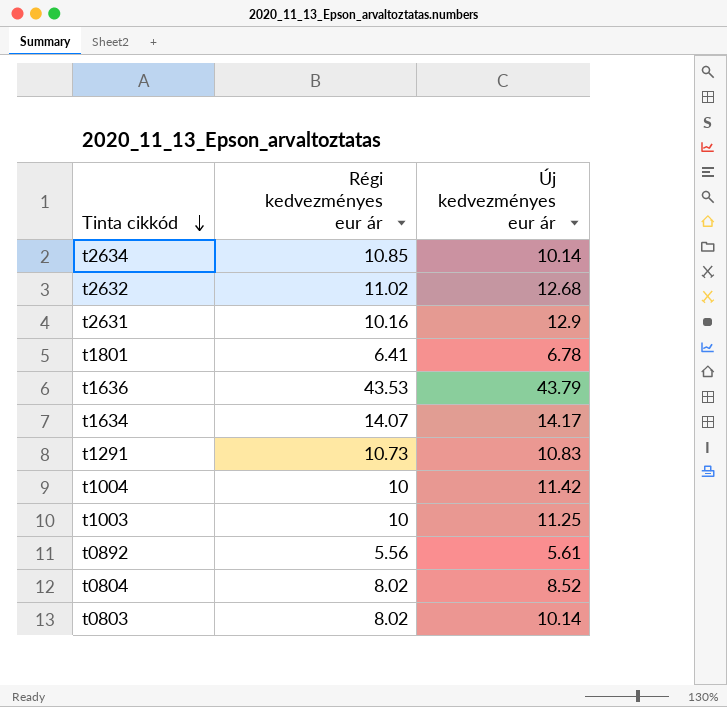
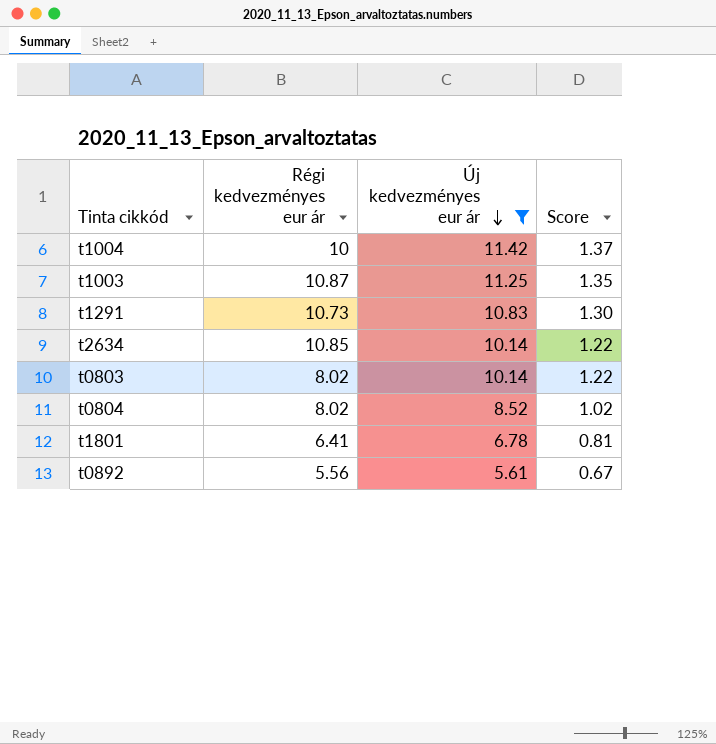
filter: none -> Új kedvezményes eur ár <= 11.42
row order: Tinta cikkód descending -> Új kedvezményes eur ár descending
column Score | formula: none -> [Új kedvezményes eur ár] * 0.12
t1003 | Régi kedvezményes eur ár: 10 -> 10.87

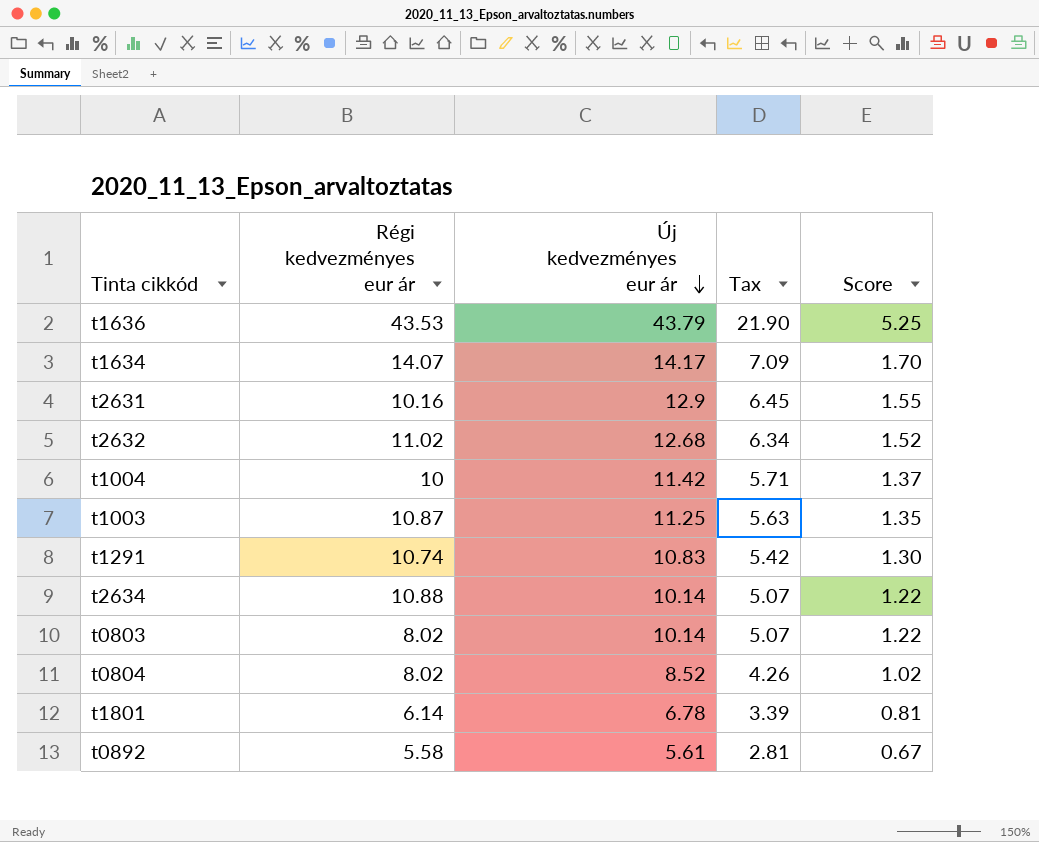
filter: Új kedvezményes eur ár <= 11.42 -> none
column Tax | formula: none -> [Új kedvezményes eur ár] * 0.5
t1291 | Régi kedvezményes eur ár: 10.73 -> 10.74
t2634 | Régi kedvezményes eur ár: 10.85 -> 10.88
t1801 | Régi kedvezményes eur ár: 6.41 -> 6.14
t0892 | Régi kedvezményes eur ár: 5.56 -> 5.58

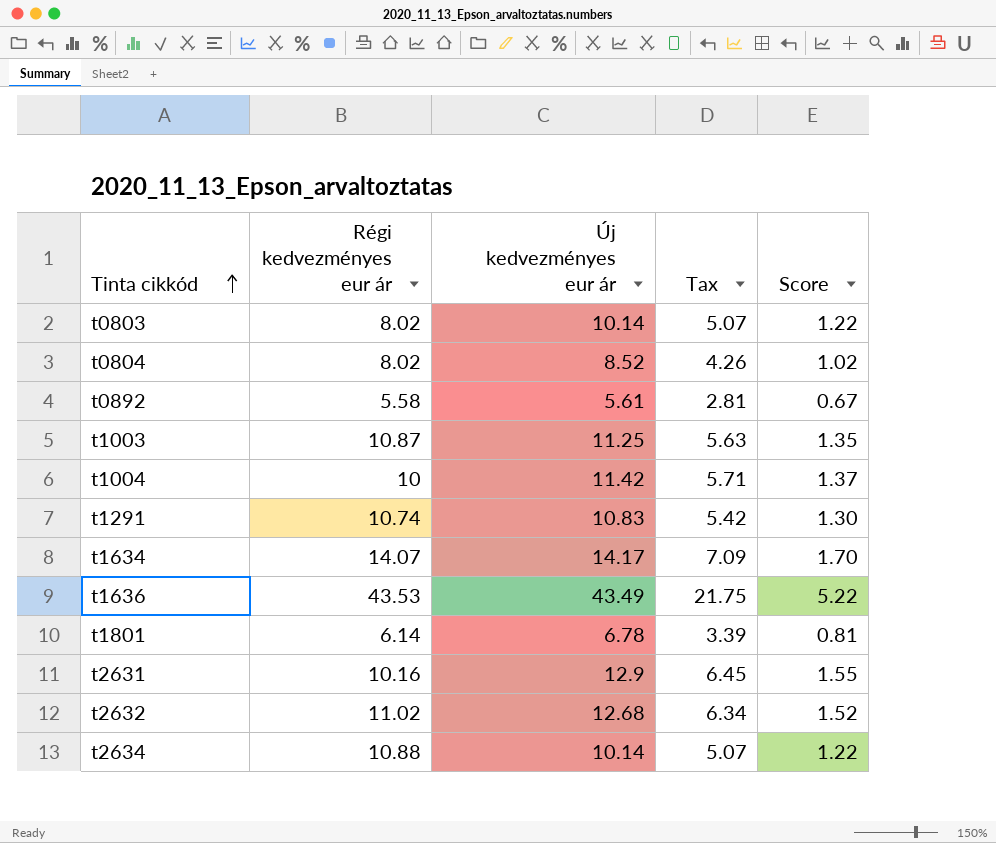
row order: Új kedvezményes eur ár descending -> Tinta cikkód ascending
t1636 | Új kedvezményes eur ár: 43.79 -> 43.49
t1636 | Tax: 21.90 -> 21.75
t1636 | Score: 5.25 -> 5.22

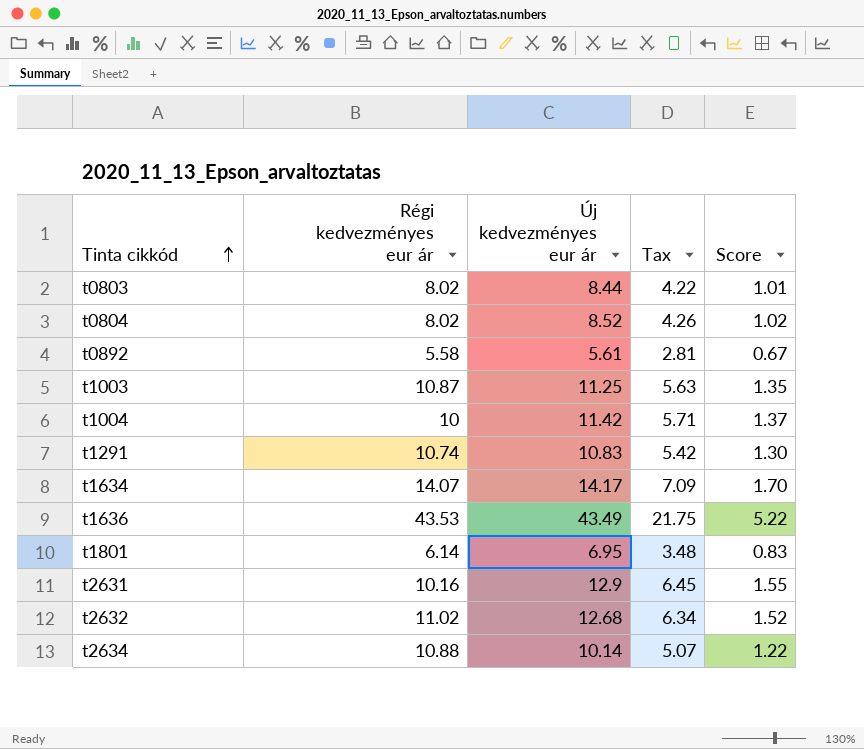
t0803 | Új kedvezményes eur ár: 10.14 -> 8.44
t0803 | Tax: 5.07 -> 4.22
t0803 | Score: 1.22 -> 1.01
t1801 | Új kedvezményes eur ár: 6.78 -> 6.95
t1801 | Tax: 3.39 -> 3.48
t1801 | Score: 0.81 -> 0.83

